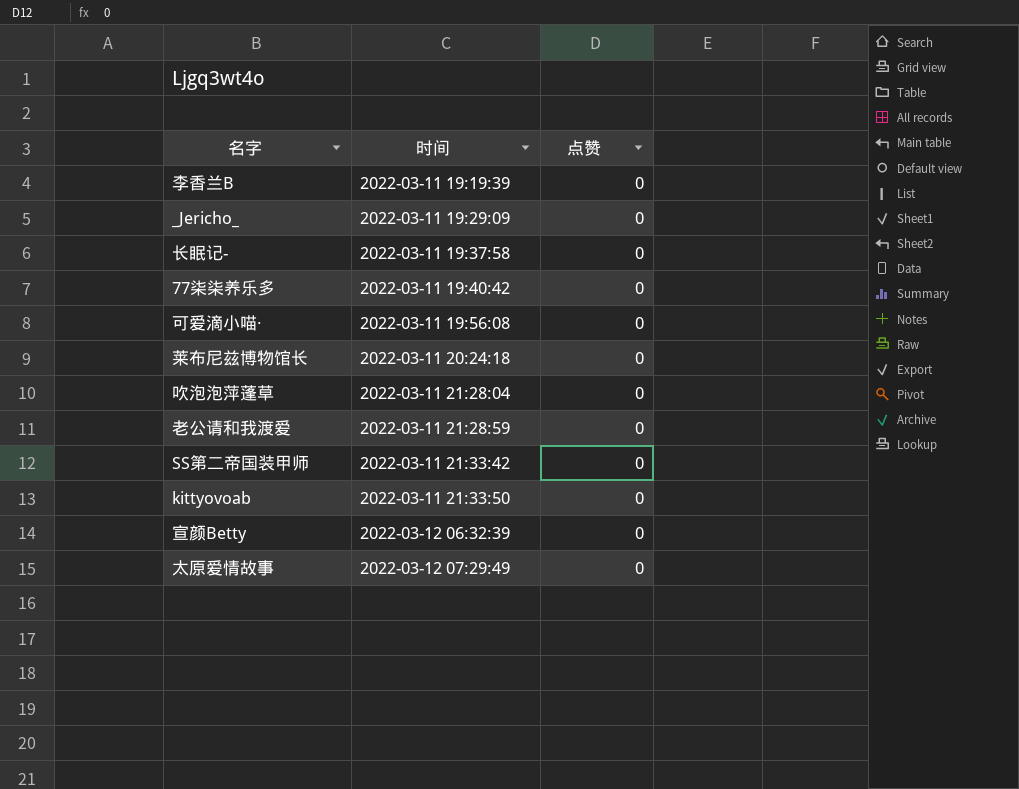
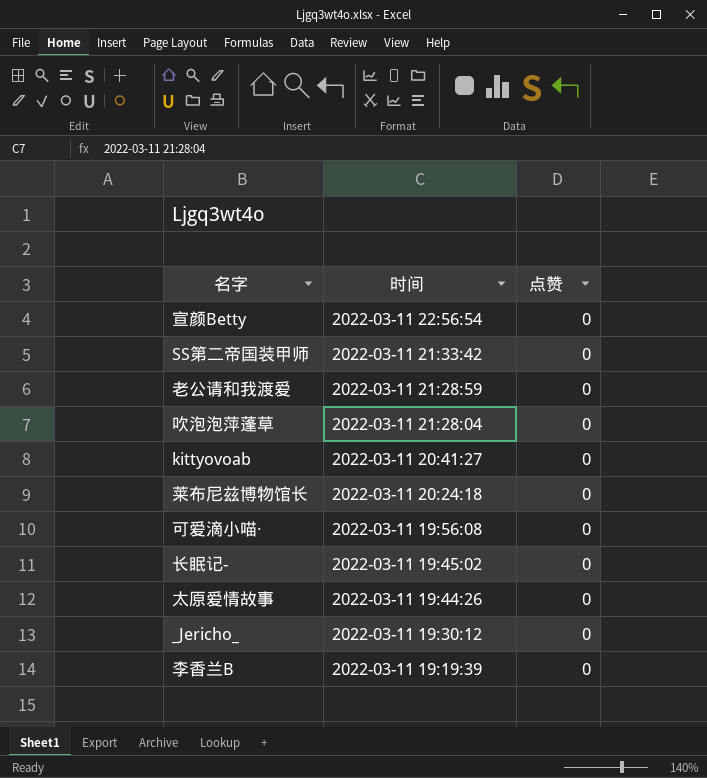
row order: 时间 ascending -> 时间 descending
row 77柒柒养乐多: 2022-03-11 19:40:42 | 0 -> none
宣颜Betty | 时间: 2022-03-12 06:32:39 -> 2022-03-11 22:56:54
kittyovoab | 时间: 2022-03-11 21:33:50 -> 2022-03-11 20:41:27
长眠记- | 时间: 2022-03-11 19:37:58 -> 2022-03-11 19:45:02
太原爱情故事 | 时间: 2022-03-12 07:29:49 -> 2022-03-11 19:44:26
_Jericho_ | 时间: 2022-03-11 19:29:09 -> 2022-03-11 19:30:12

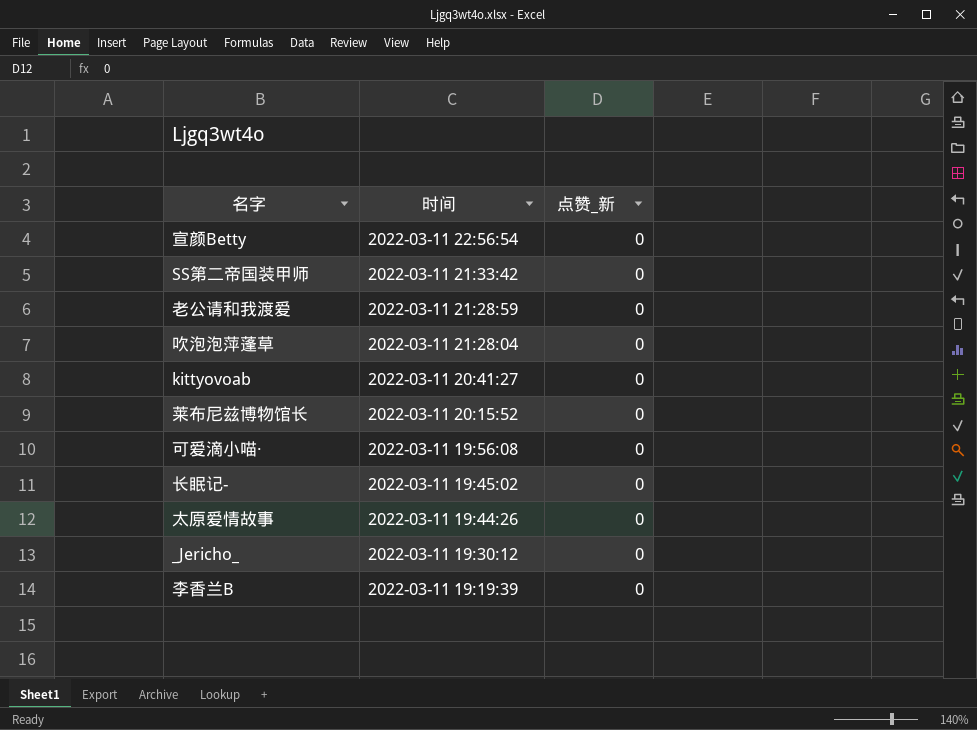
column name: 点赞 -> 点赞_新
莱布尼兹博物馆长 | 时间: 2022-03-11 20:24:18 -> 2022-03-11 20:15:52

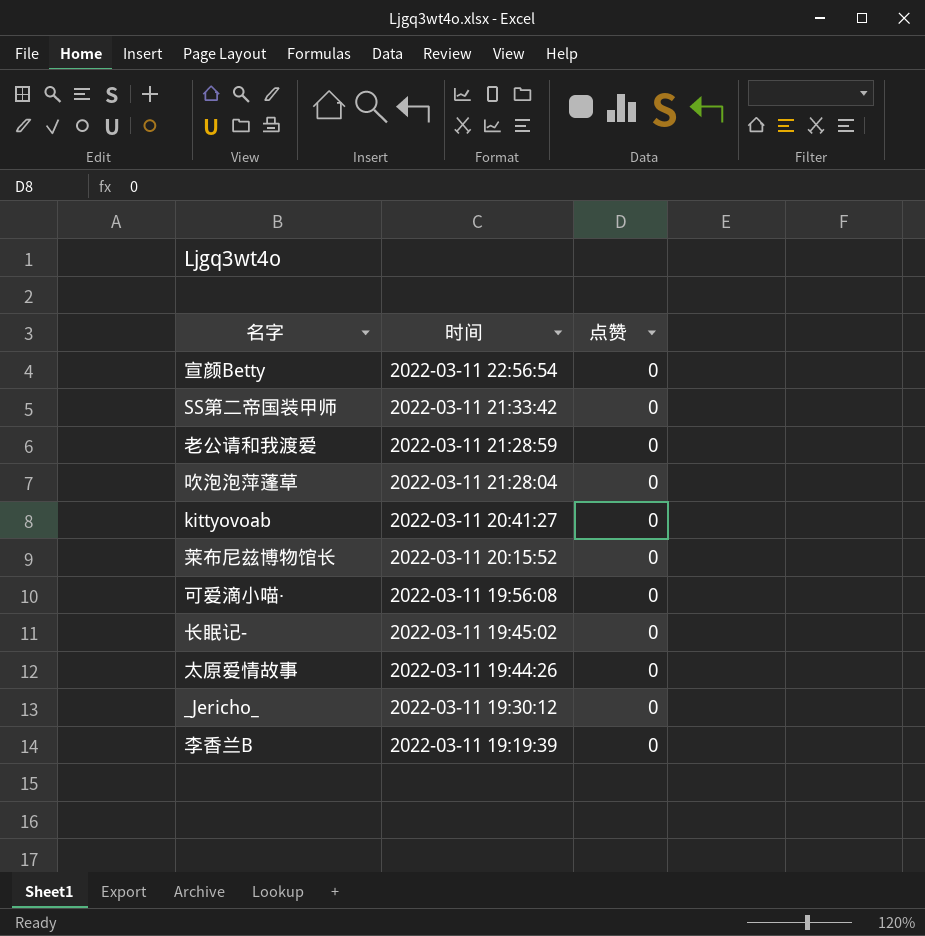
column name: 点赞_新 -> 点赞

